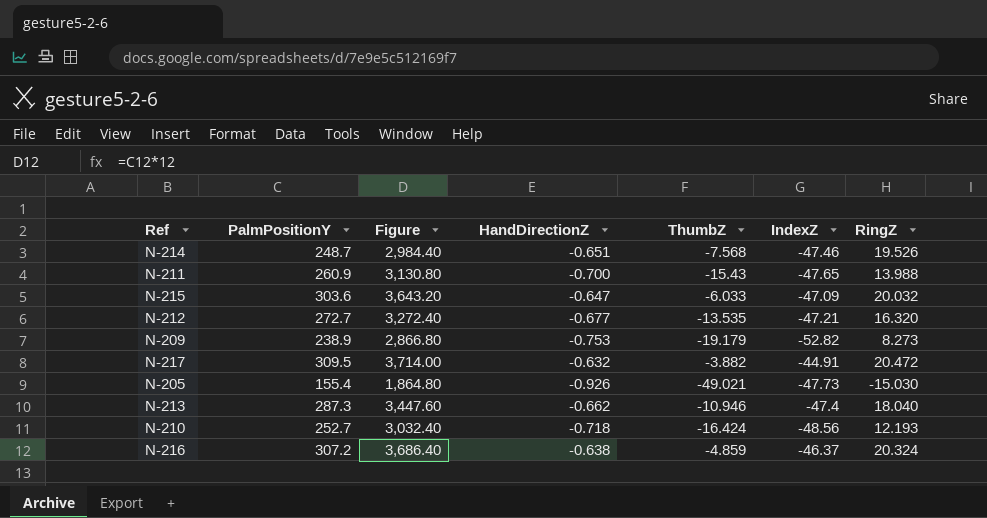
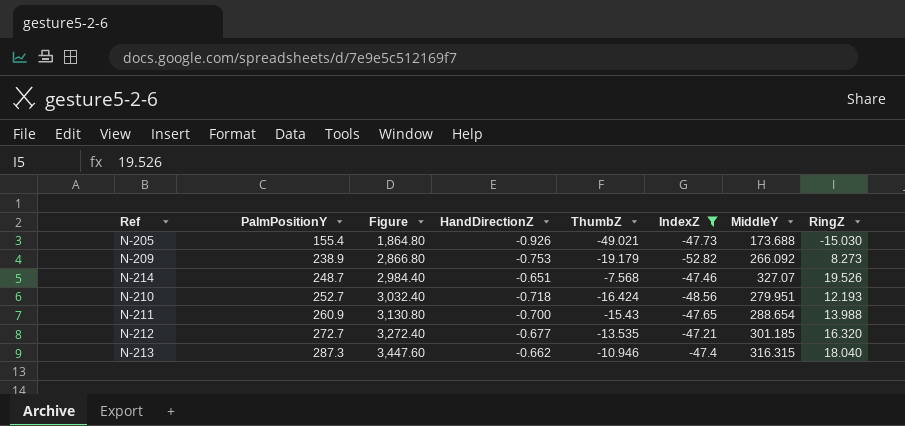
filter: none -> IndexZ <= -47.21
row order: none -> PalmPositionY ascending
column MiddleY | position: none -> 7

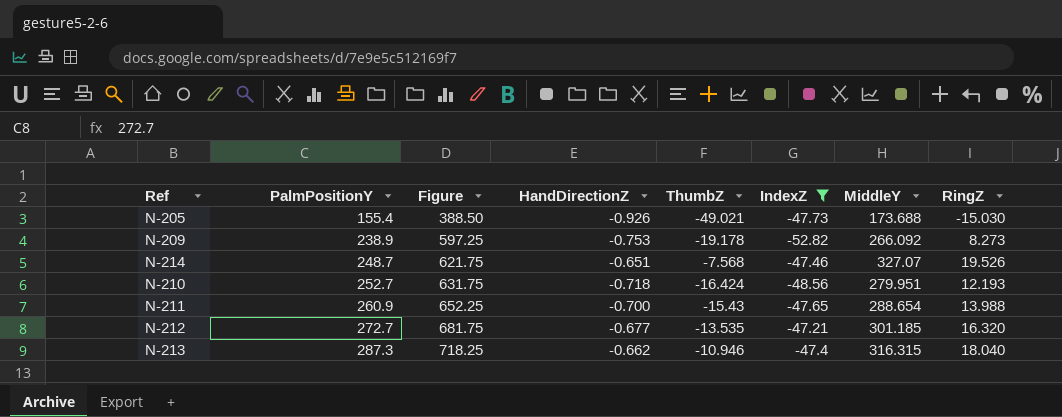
column Figure | formula: [PalmPositionY] * 12 -> [PalmPositionY] * 2.5
N-209 | ThumbZ: -19.179 -> -19.178

